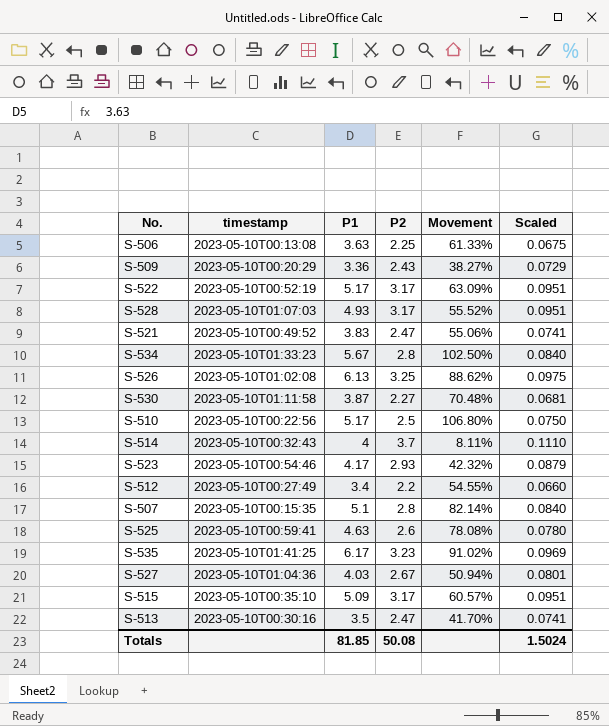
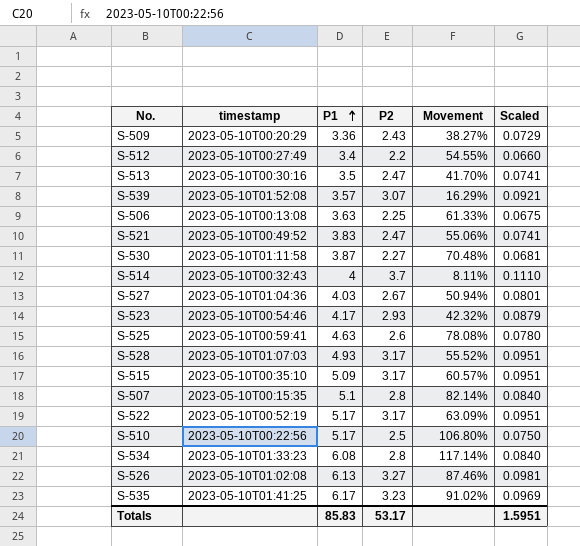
row order: none -> P1 ascending
row S-539: none -> 2023-05-10T01:52:08 | 3.57 | 3.07 | 16.29% | 0.0921
S-534 | P1: 5.67 -> 6.08
S-534 | Movement: 102.50% -> 117.14%
S-526 | P2: 3.25 -> 3.27
S-526 | Movement: 88.62% -> 87.46%
S-526 | Scaled: 0.0975 -> 0.0981
Totals | P1: 81.85 -> 85.83
Totals | P2: 50.08 -> 53.17
Totals | Scaled: 1.5024 -> 1.5951

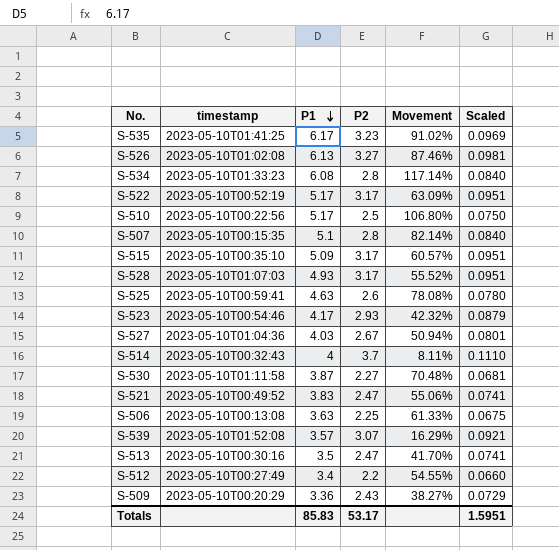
row order: P1 ascending -> P1 descending

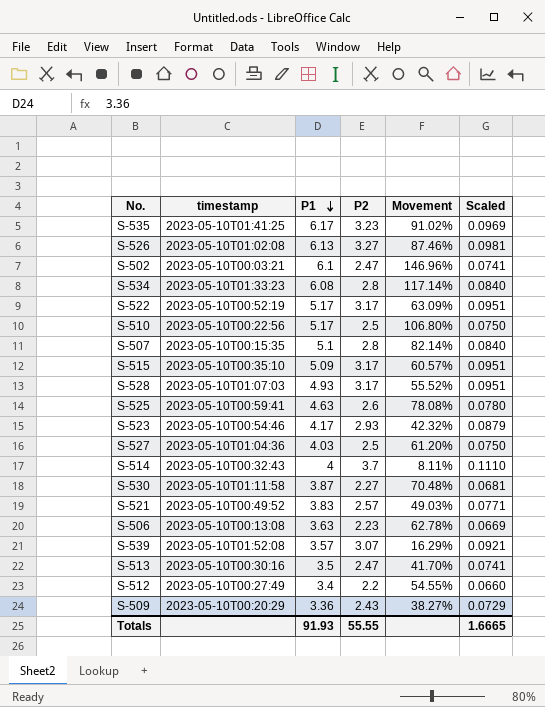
row S-502: none -> 2023-05-10T00:03:21 | 6.1 | 2.47 | 146.96% | 0.0741
S-527 | P2: 2.67 -> 2.5
S-527 | Movement: 50.94% -> 61.20%
S-527 | Scaled: 0.0801 -> 0.0750
S-521 | P2: 2.47 -> 2.57
S-521 | Movement: 55.06% -> 49.03%
S-521 | Scaled: 0.0741 -> 0.0771
S-506 | P2: 2.25 -> 2.23
S-506 | Movement: 61.33% -> 62.78%
S-506 | Scaled: 0.0675 -> 0.0669
Totals | P1: 85.83 -> 91.93
Totals | P2: 53.17 -> 55.55
Totals | Scaled: 1.5951 -> 1.6665

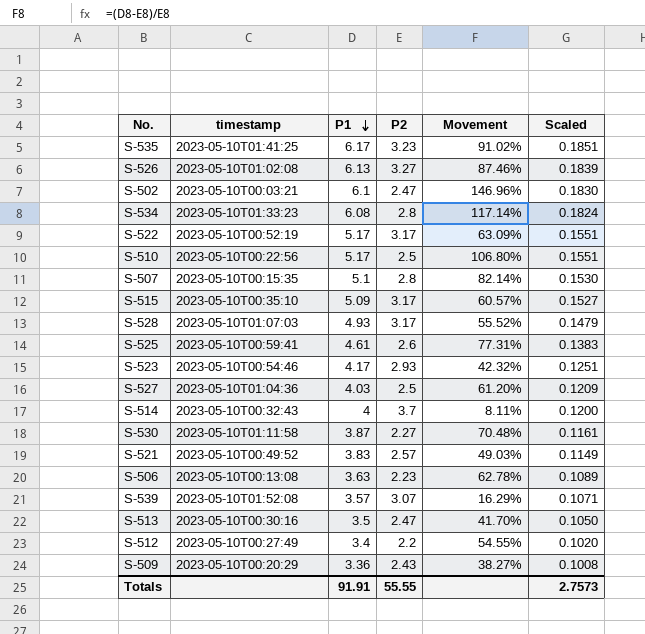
column Scaled | formula: [P2] * 0.03 -> [P1] * 0.03
S-525 | P1: 4.63 -> 4.61
S-525 | Movement: 78.08% -> 77.31%
Totals | P1: 91.93 -> 91.91
Totals | Scaled: 1.6665 -> 2.7573

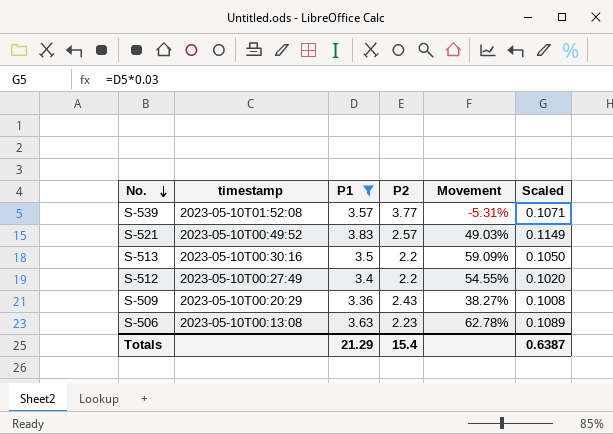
filter: none -> P1 <= 3.83
row order: P1 descending -> No. descending
S-539 | P2: 3.07 -> 3.77
S-539 | Movement: 16.29% -> -5.31%
S-513 | P2: 2.47 -> 2.2
S-513 | Movement: 41.70% -> 59.09%
Totals | P1: 91.91 -> 21.29
Totals | P2: 55.55 -> 15.4
Totals | Scaled: 2.7573 -> 0.6387

